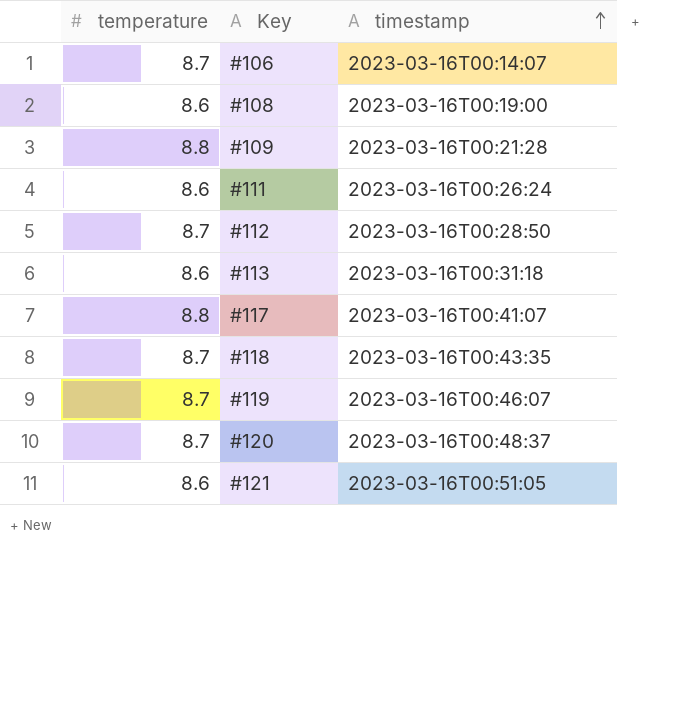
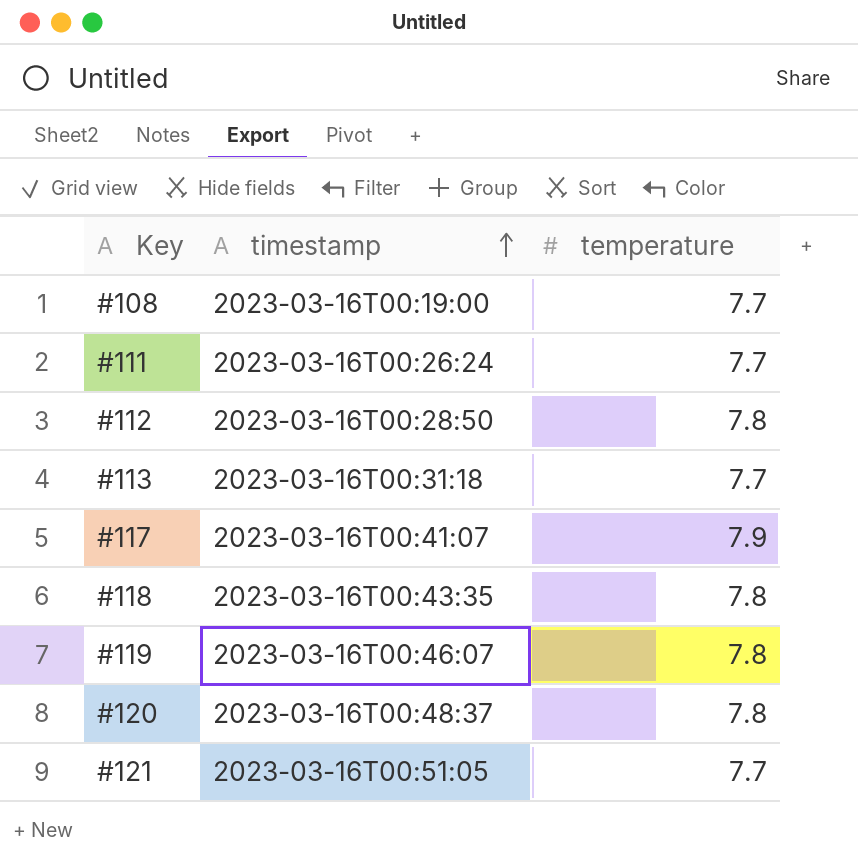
column temperature | position: 1 -> 3
row #106: 8.7 | 2023-03-16T00:14:07 -> none
row #109: 8.8 | 2023-03-16T00:21:28 -> none
#108 | temperature: 8.6 -> 7.7
#111 | temperature: 8.6 -> 7.7
#112 | temperature: 8.7 -> 7.8
#113 | temperature: 8.6 -> 7.7
#117 | temperature: 8.8 -> 7.9
#118 | temperature: 8.7 -> 7.8
#119 | temperature: 8.7 -> 7.8
#120 | temperature: 8.7 -> 7.8
#121 | temperature: 8.6 -> 7.7

